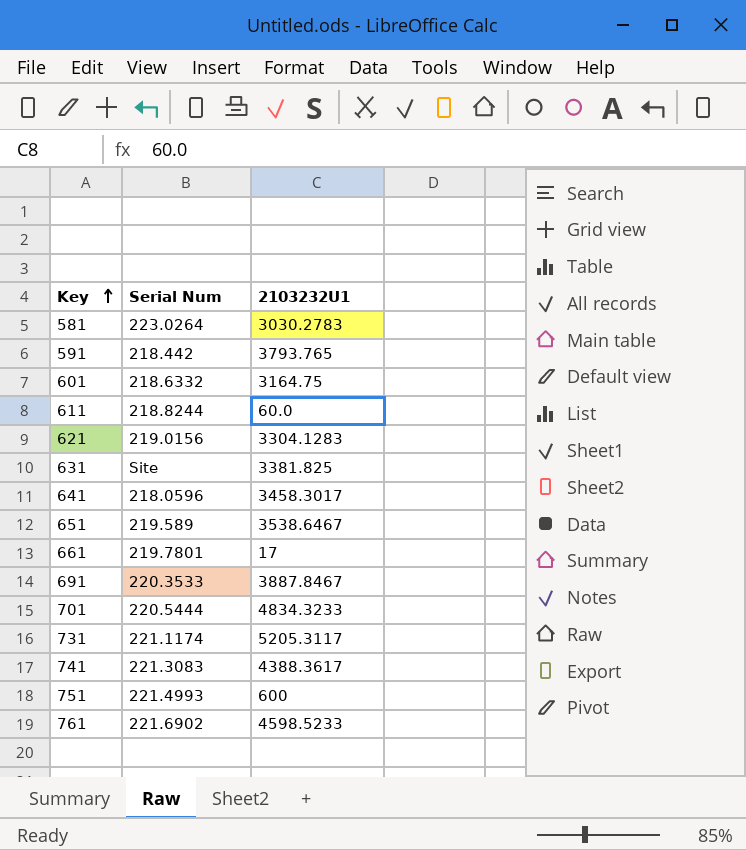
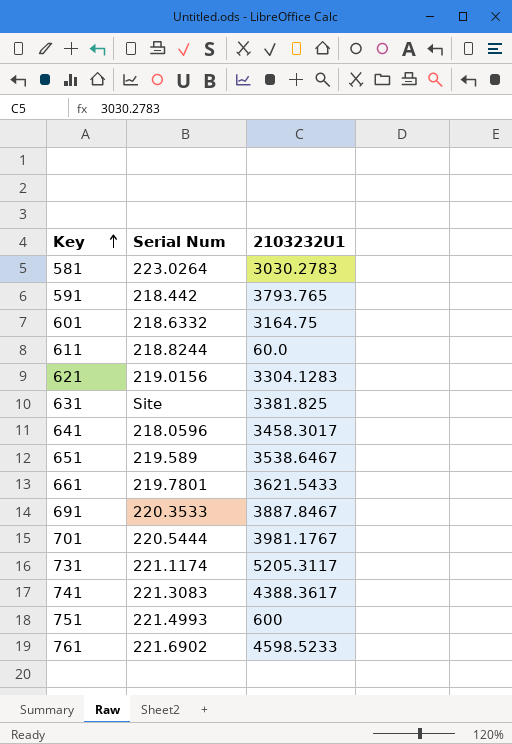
661 | 2103232U1: 17 -> 3621.5433
701 | 2103232U1: 4834.3233 -> 3981.1767

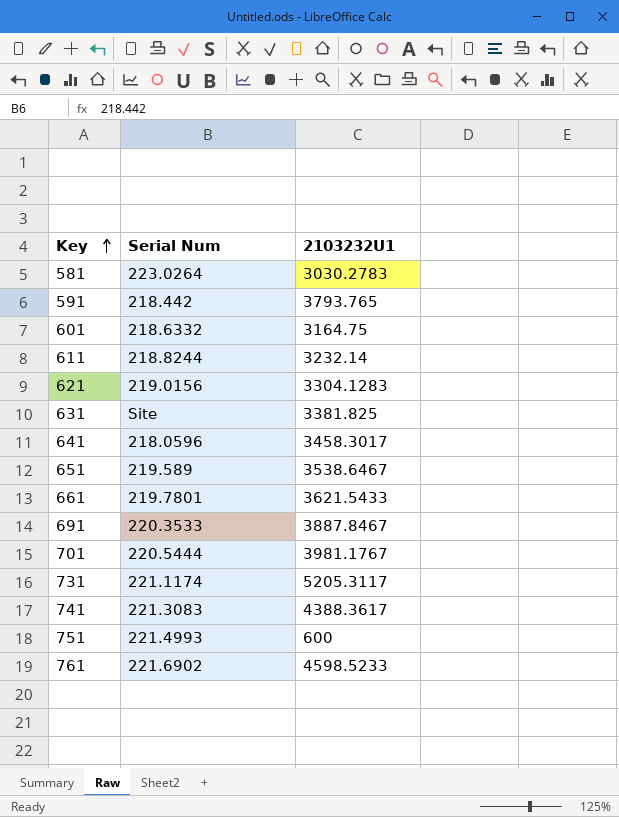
611 | 2103232U1: 60.0 -> 3232.14

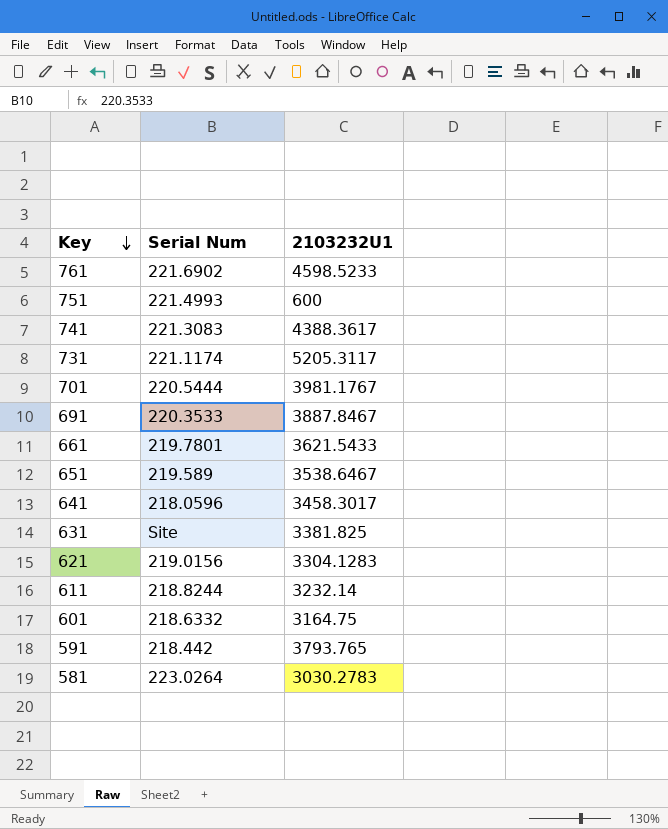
row order: Key ascending -> Key descending

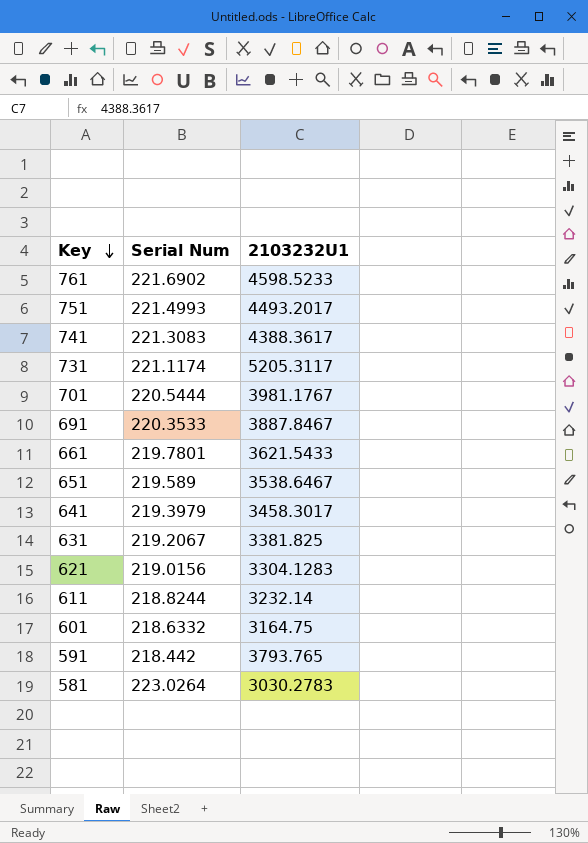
751 | 2103232U1: 600 -> 4493.2017
641 | Serial Num: 218.0596 -> 219.3979
631 | Serial Num: Site -> 219.2067

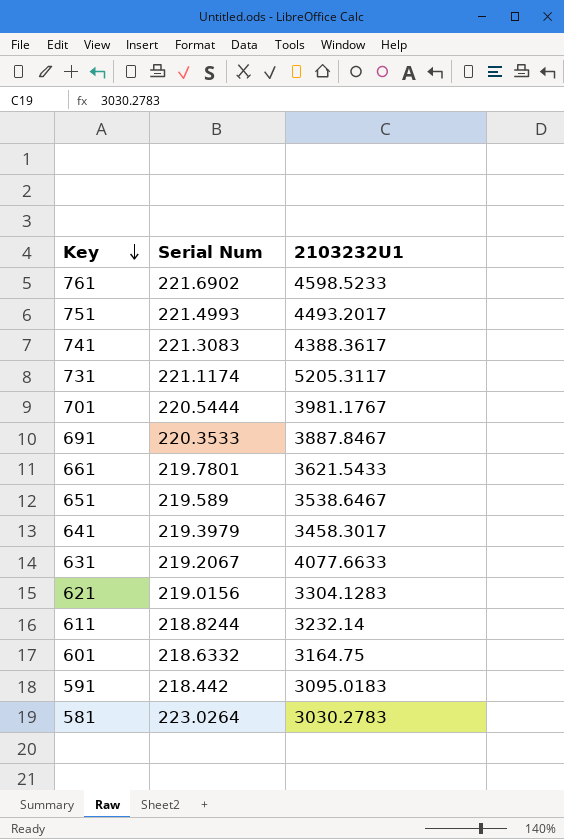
631 | 2103232U1: 3381.825 -> 4077.6633
591 | 2103232U1: 3793.765 -> 3095.0183

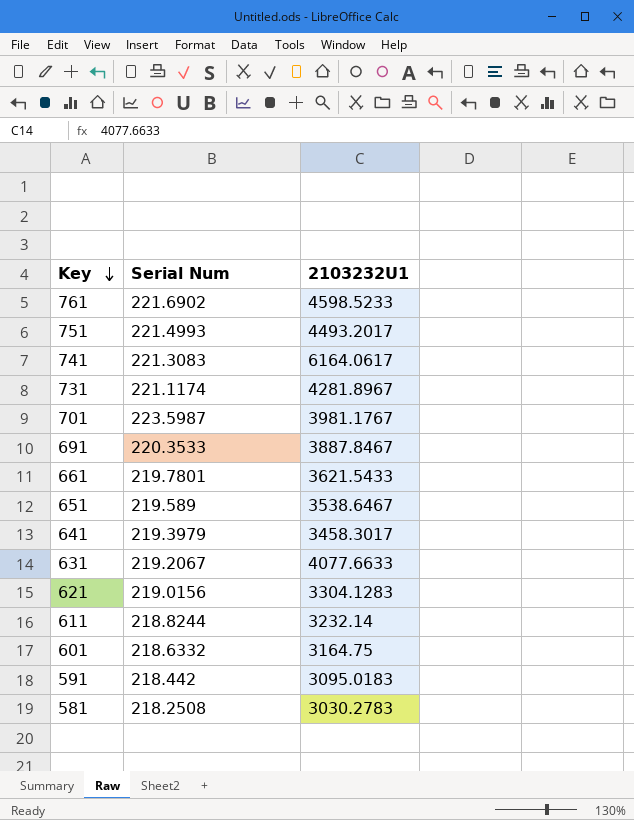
741 | 2103232U1: 4388.3617 -> 6164.0617
731 | 2103232U1: 5205.3117 -> 4281.8967
701 | Serial Num: 220.5444 -> 223.5987
581 | Serial Num: 223.0264 -> 218.2508

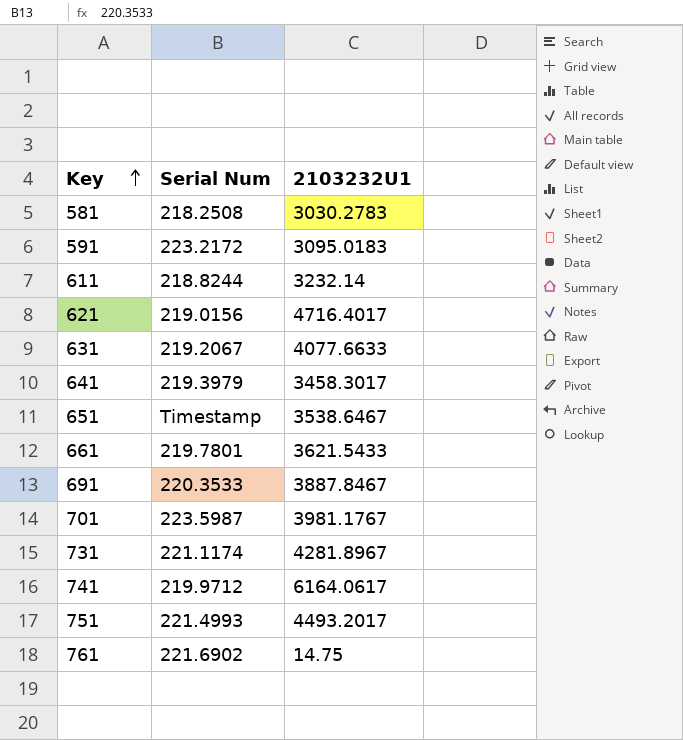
row order: Key descending -> Key ascending
row 601: 218.6332 | 3164.75 -> none
591 | Serial Num: 218.442 -> 223.2172
621 | 2103232U1: 3304.1283 -> 4716.4017
651 | Serial Num: 219.589 -> Timestamp
741 | Serial Num: 221.3083 -> 219.9712
761 | 2103232U1: 4598.5233 -> 14.75

